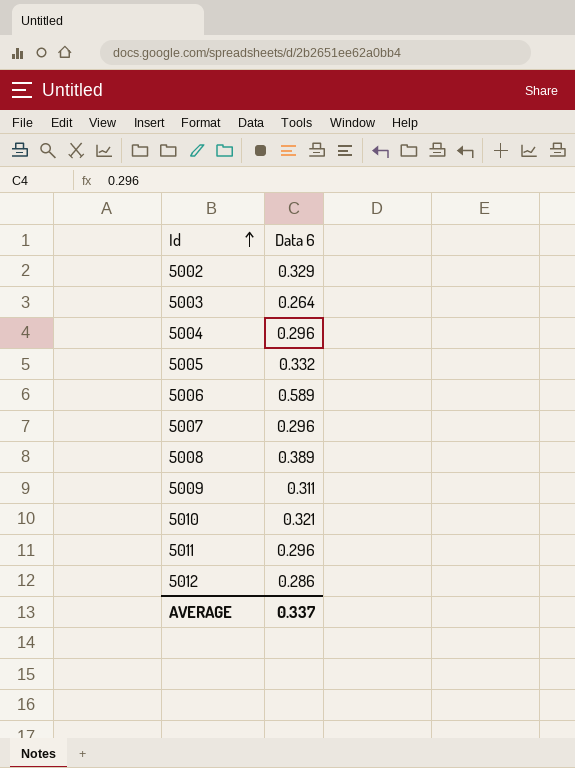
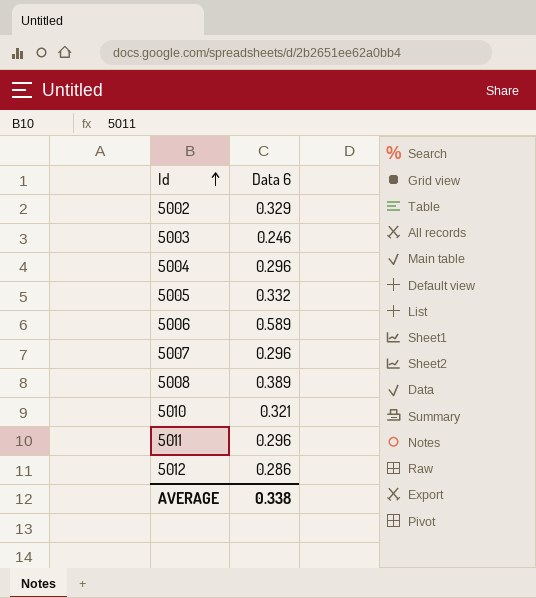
row 5009: 0.311 -> none
5003 | Data 6: 0.264 -> 0.246
AVERAGE | Data 6: 0.337 -> 0.338

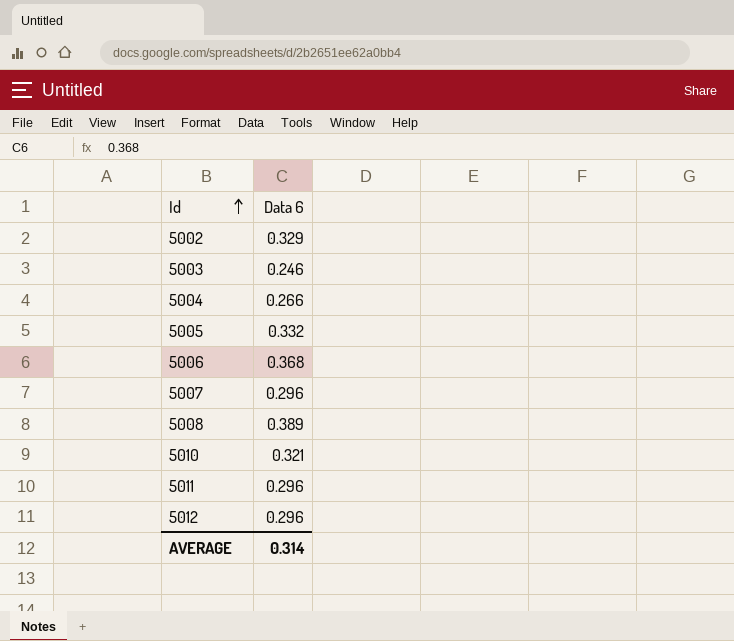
5004 | Data 6: 0.296 -> 0.266
5006 | Data 6: 0.589 -> 0.368
5012 | Data 6: 0.286 -> 0.296
AVERAGE | Data 6: 0.338 -> 0.314

